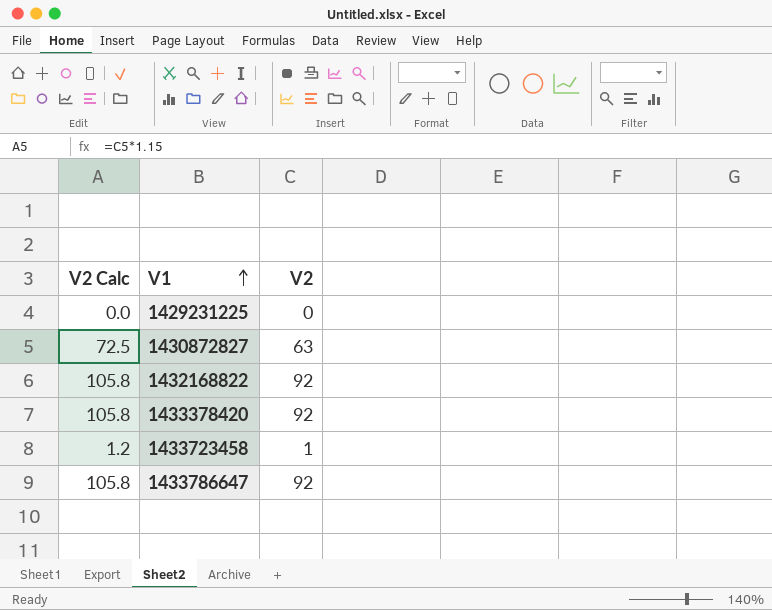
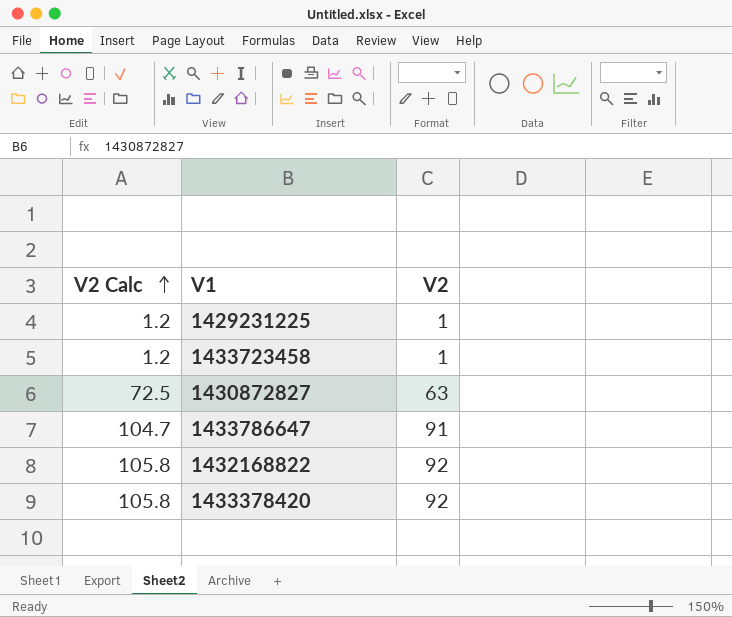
row order: V1 ascending -> V2 Calc ascending
1429231225 | V2 Calc: 0.0 -> 1.2
1429231225 | V2: 0 -> 1
1433786647 | V2 Calc: 105.8 -> 104.7
1433786647 | V2: 92 -> 91

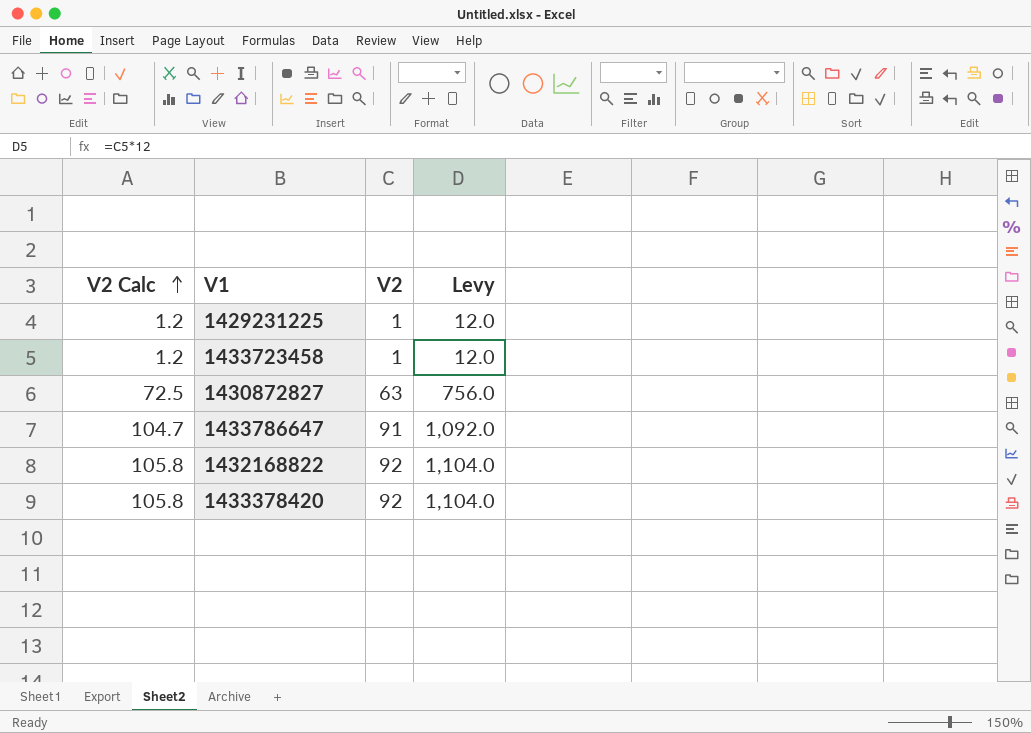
column Levy | formula: none -> [V2] * 12

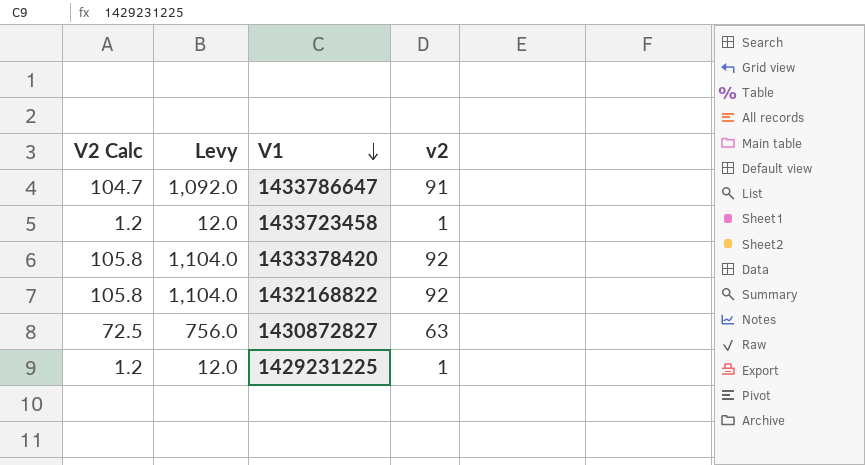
row order: V2 Calc ascending -> V1 descending
column Levy | position: 4 -> 2
column name: V2 -> v2

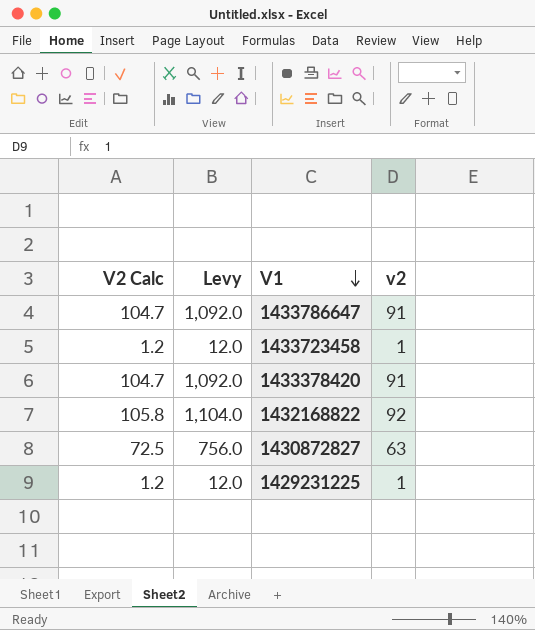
1433378420 | V2 Calc: 105.8 -> 104.7
1433378420 | Levy: 1,104.0 -> 1,092.0
1433378420 | v2: 92 -> 91

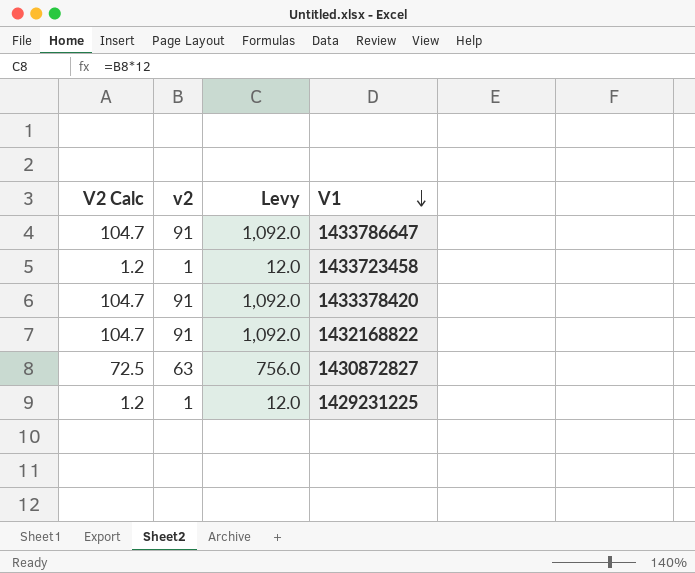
column v2 | position: 4 -> 2
1432168822 | V2 Calc: 105.8 -> 104.7
1432168822 | v2: 92 -> 91
1432168822 | Levy: 1,104.0 -> 1,092.0

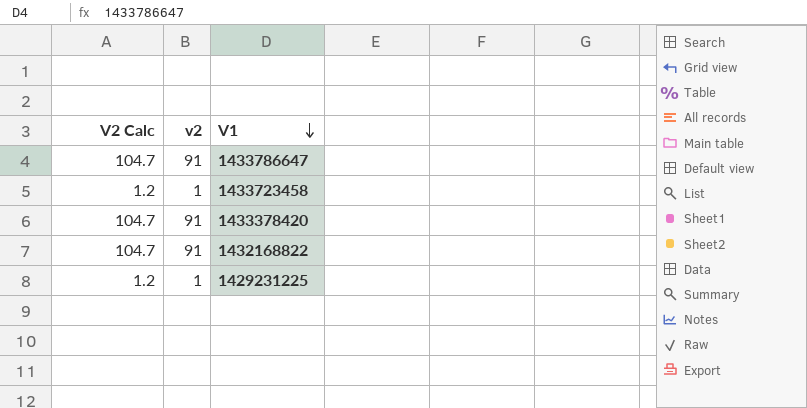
column Levy | formula: [v2] * 12 -> none
row 1430872827: 72.5 | 63 | 756.0 -> none

